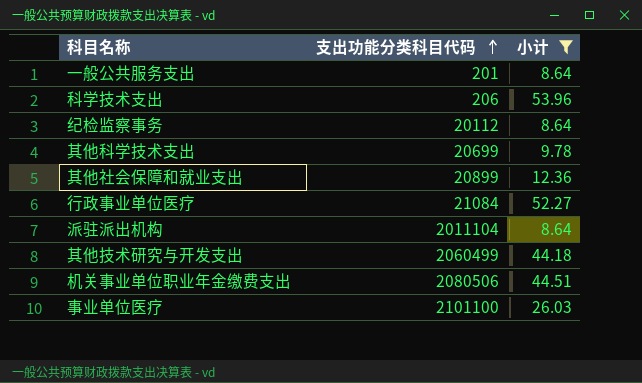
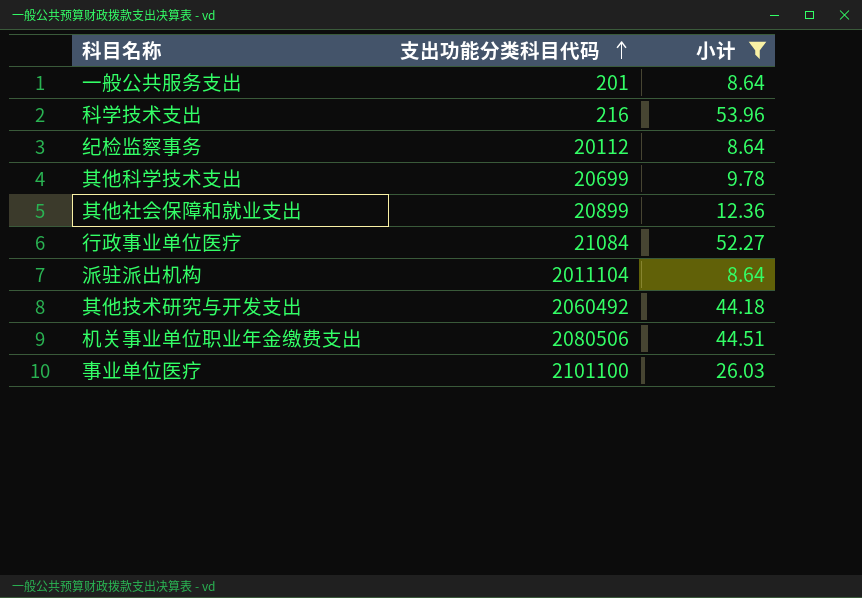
科学技术支出 | 支出功能分类科目代码: 206 -> 216
其他技术研究与开发支出 | 支出功能分类科目代码: 2060499 -> 2060492

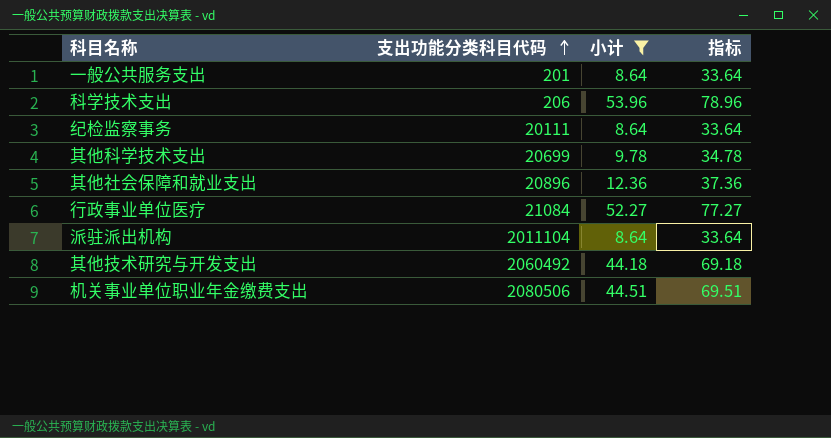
column 指标 | formula: none -> [小计] + 25
row 事业单位医疗: 2101100 | 26.03 -> none
科学技术支出 | 支出功能分类科目代码: 216 -> 206
纪检监察事务 | 支出功能分类科目代码: 20112 -> 20111
其他社会保障和就业支出 | 支出功能分类科目代码: 20899 -> 20896

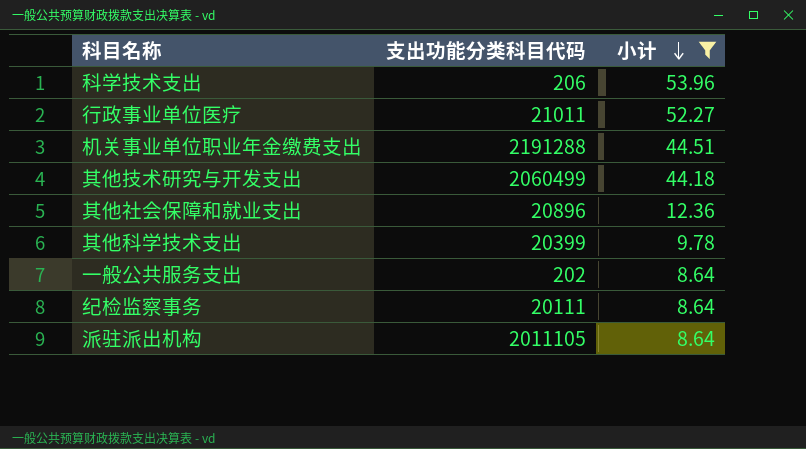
row order: 支出功能分类科目代码 ascending -> 小计 descending
column 指标 | formula: [小计] + 25 -> none
行政事业单位医疗 | 支出功能分类科目代码: 21084 -> 21011
机关事业单位职业年金缴费支出 | 支出功能分类科目代码: 2080506 -> 2191288
其他技术研究与开发支出 | 支出功能分类科目代码: 2060492 -> 2060499
其他科学技术支出 | 支出功能分类科目代码: 20699 -> 20399
一般公共服务支出 | 支出功能分类科目代码: 201 -> 202
派驻派出机构 | 支出功能分类科目代码: 2011104 -> 2011105

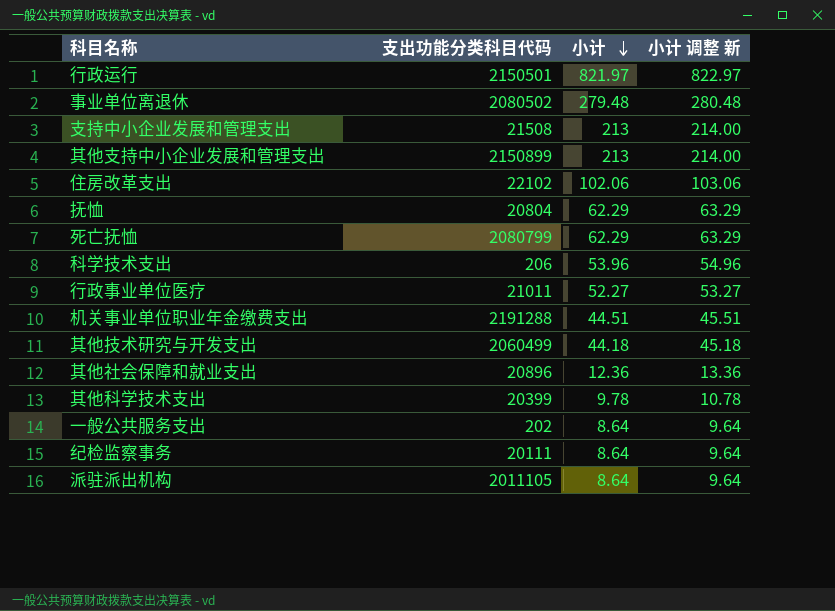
filter: 小计 <= 53.96 -> none
column 小计 调整 新 | formula: none -> [小计] + 1

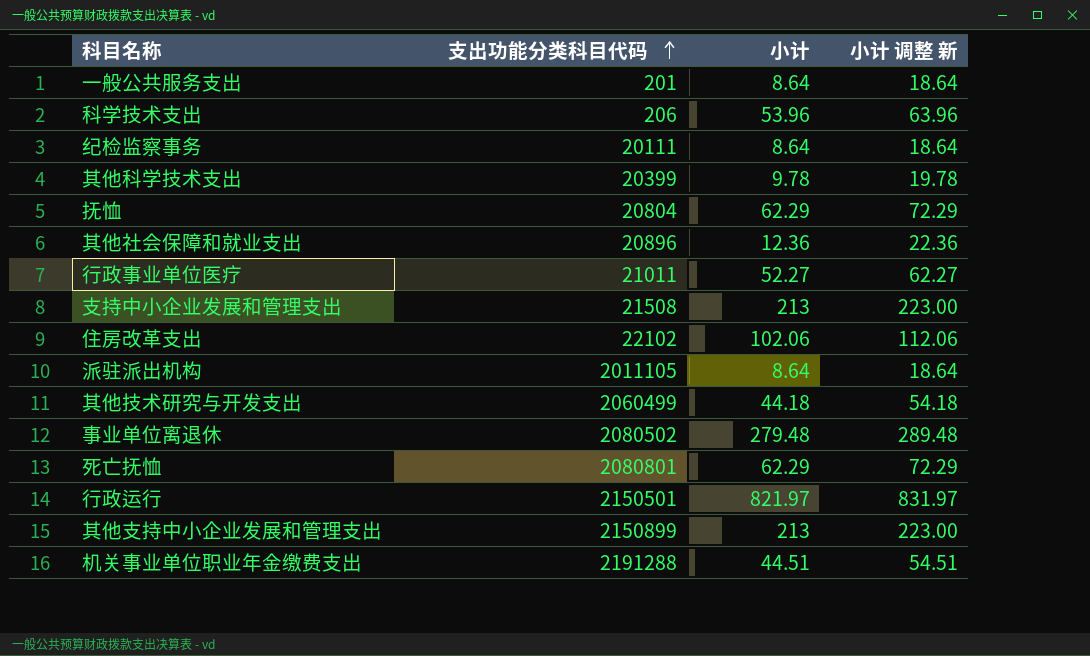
row order: 小计 descending -> 支出功能分类科目代码 ascending
column 小计 调整 新 | formula: [小计] + 1 -> [小计] + 10
一般公共服务支出 | 支出功能分类科目代码: 202 -> 201
死亡抚恤 | 支出功能分类科目代码: 2080799 -> 2080801

